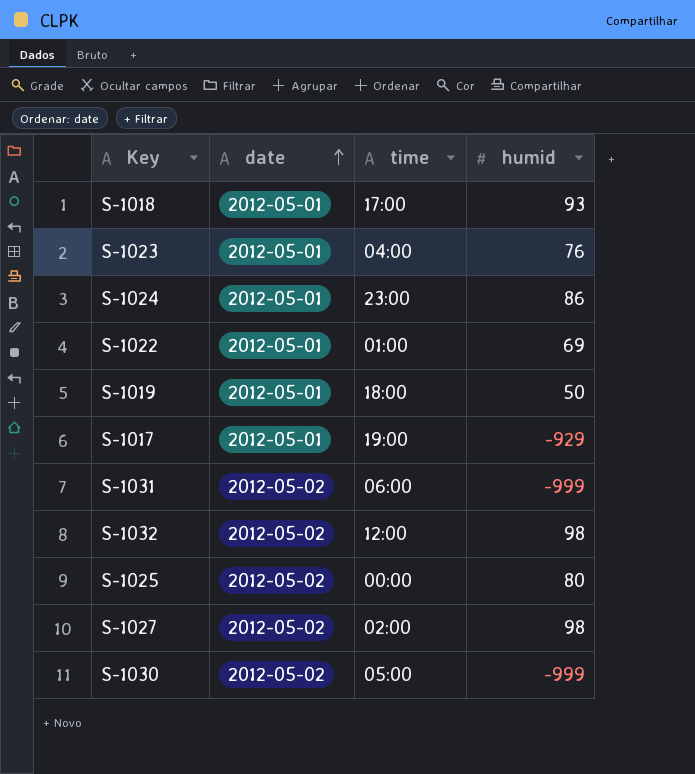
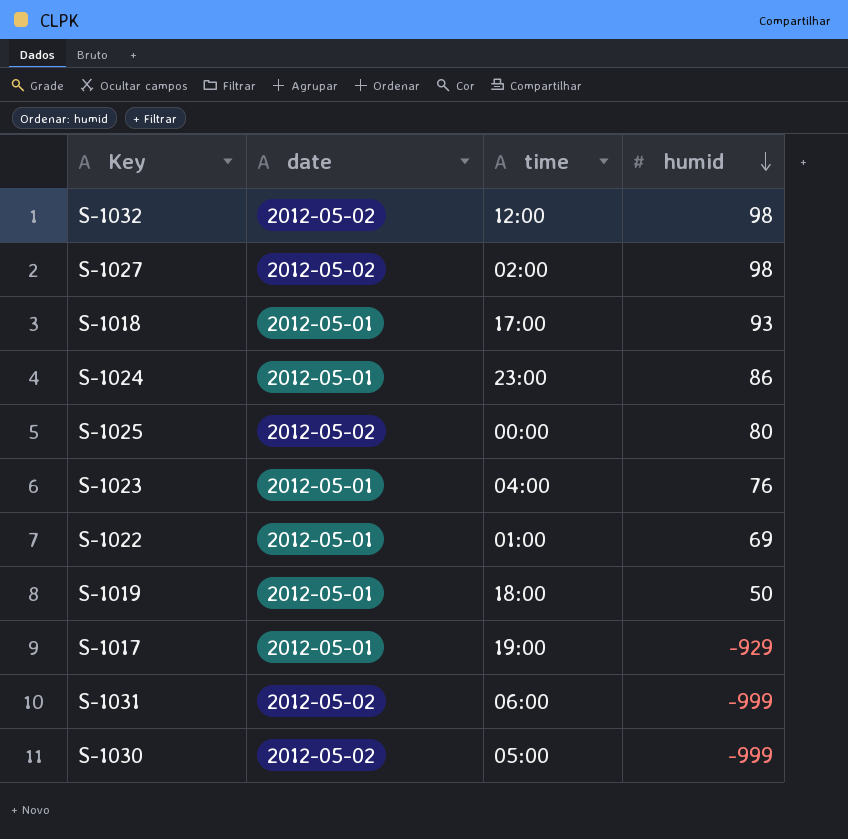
row order: date ascending -> humid descending

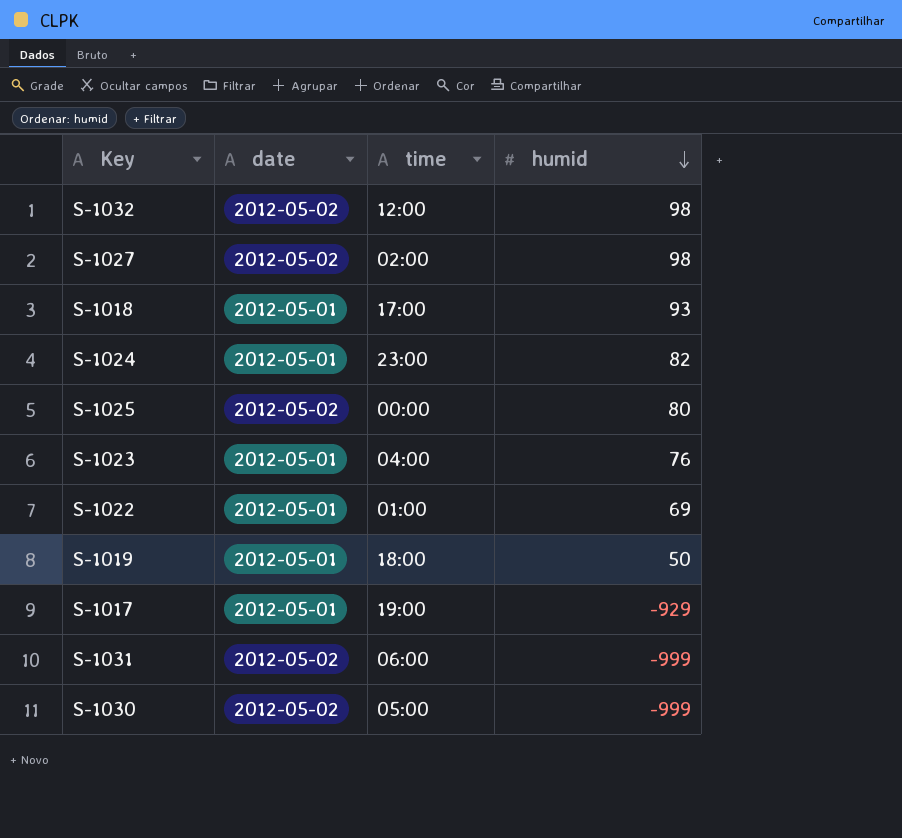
S-1024 | humid: 86 -> 82

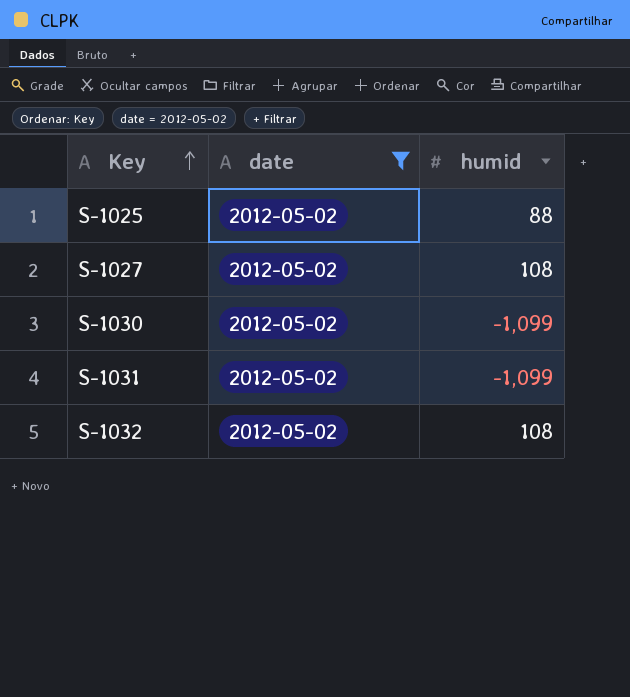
filter: none -> date = 2012-05-02
row order: humid descending -> Key ascending
column time | position: 3 -> none
S-1025 | humid: 80 -> 88
S-1027 | humid: 98 -> 108
S-1030 | humid: -999 -> -1,099
S-1031 | humid: -999 -> -1,099
S-1032 | humid: 98 -> 108

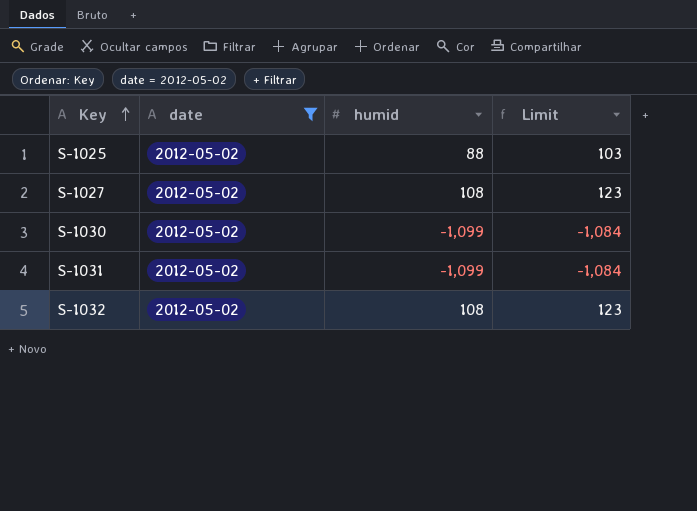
column Limit | formula: none -> [humid] + 15

